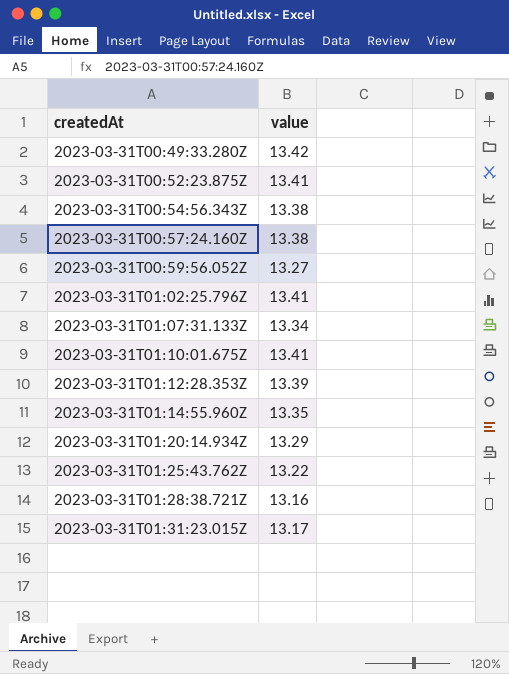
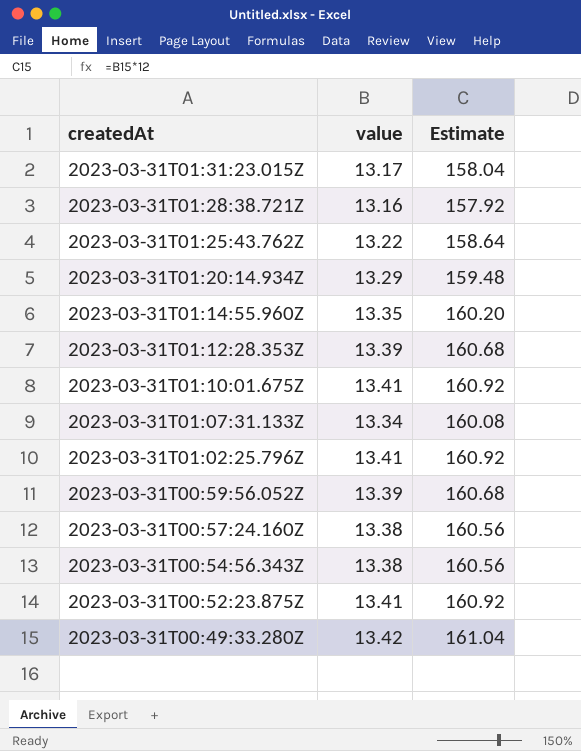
row order: createdAt ascending -> createdAt descending
column Estimate | formula: none -> [value] * 12
2023-03-31T00:59:56.052Z | value: 13.27 -> 13.39

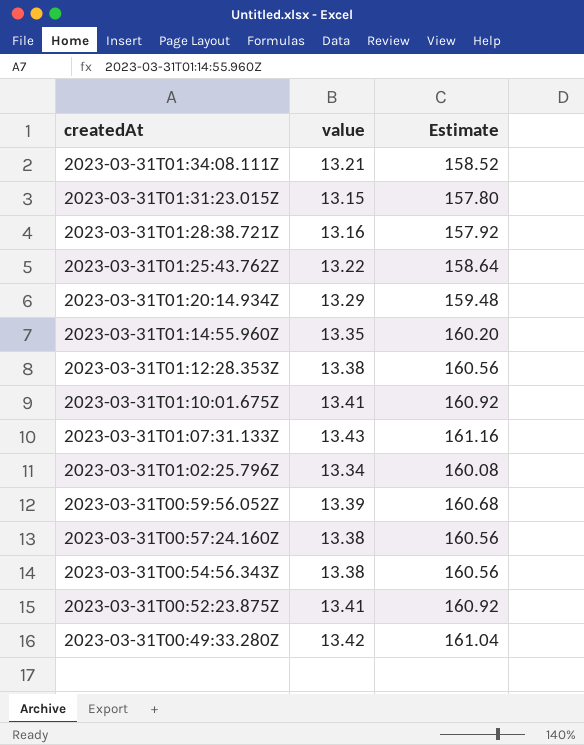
row 2023-03-31T01:34:08.111Z: none -> 13.21 | 158.52
2023-03-31T01:31:23.015Z | value: 13.17 -> 13.15
2023-03-31T01:31:23.015Z | Estimate: 158.04 -> 157.80
2023-03-31T01:12:28.353Z | value: 13.39 -> 13.38
2023-03-31T01:12:28.353Z | Estimate: 160.68 -> 160.56
2023-03-31T01:07:31.133Z | value: 13.34 -> 13.43
2023-03-31T01:07:31.133Z | Estimate: 160.08 -> 161.16
2023-03-31T01:02:25.796Z | value: 13.41 -> 13.34
2023-03-31T01:02:25.796Z | Estimate: 160.92 -> 160.08

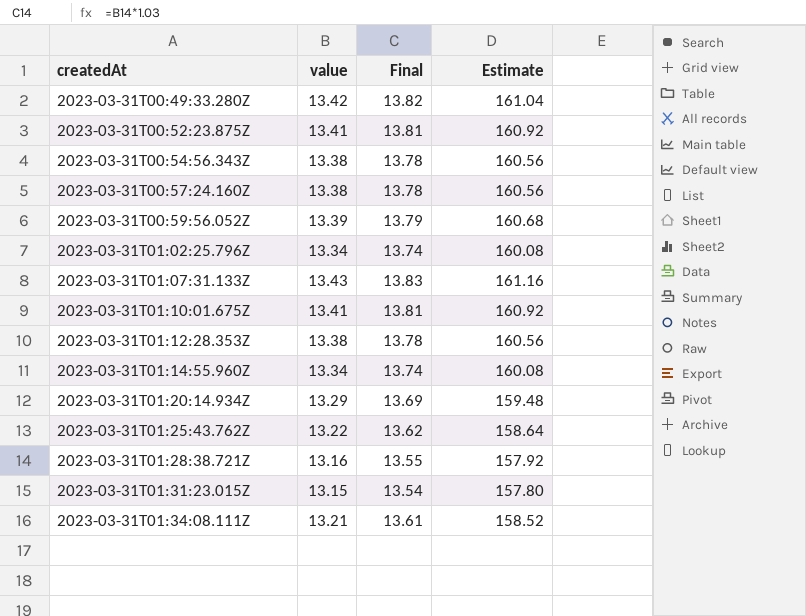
row order: createdAt descending -> createdAt ascending
column Final | formula: none -> [value] * 1.03
2023-03-31T01:14:55.960Z | value: 13.35 -> 13.34
2023-03-31T01:14:55.960Z | Estimate: 160.20 -> 160.08

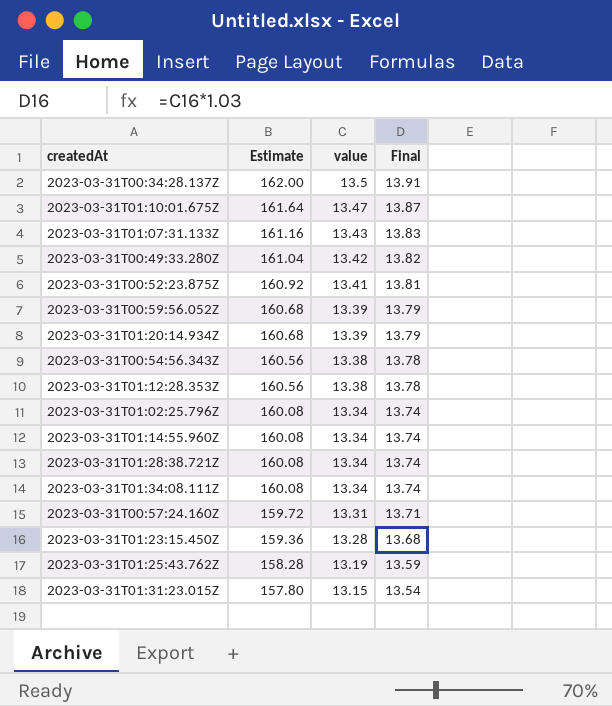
row order: createdAt ascending -> Estimate descending
column Estimate | position: 4 -> 2
row 2023-03-31T00:34:28.137Z: none -> 162.00 | 13.5 | 13.91
2023-03-31T01:10:01.675Z | Estimate: 160.92 -> 161.64
2023-03-31T01:10:01.675Z | value: 13.41 -> 13.47
2023-03-31T01:10:01.675Z | Final: 13.81 -> 13.87
2023-03-31T01:20:14.934Z | Estimate: 159.48 -> 160.68
2023-03-31T01:20:14.934Z | value: 13.29 -> 13.39
2023-03-31T01:20:14.934Z | Final: 13.69 -> 13.79
2023-03-31T01:28:38.721Z | Estimate: 157.92 -> 160.08
2023-03-31T01:28:38.721Z | value: 13.16 -> 13.34
2023-03-31T01:28:38.721Z | Final: 13.55 -> 13.74
2023-03-31T01:34:08.111Z | Estimate: 158.52 -> 160.08
2023-03-31T01:34:08.111Z | value: 13.21 -> 13.34
2023-03-31T01:34:08.111Z | Final: 13.61 -> 13.74
2023-03-31T00:57:24.160Z | Estimate: 160.56 -> 159.72
2023-03-31T00:57:24.160Z | value: 13.38 -> 13.31
2023-03-31T00:57:24.160Z | Final: 13.78 -> 13.71
row 2023-03-31T01:23:15.450Z: none -> 159.36 | 13.28 | 13.68
2023-03-31T01:25:43.762Z | Estimate: 158.64 -> 158.28
2023-03-31T01:25:43.762Z | value: 13.22 -> 13.19
2023-03-31T01:25:43.762Z | Final: 13.62 -> 13.59

